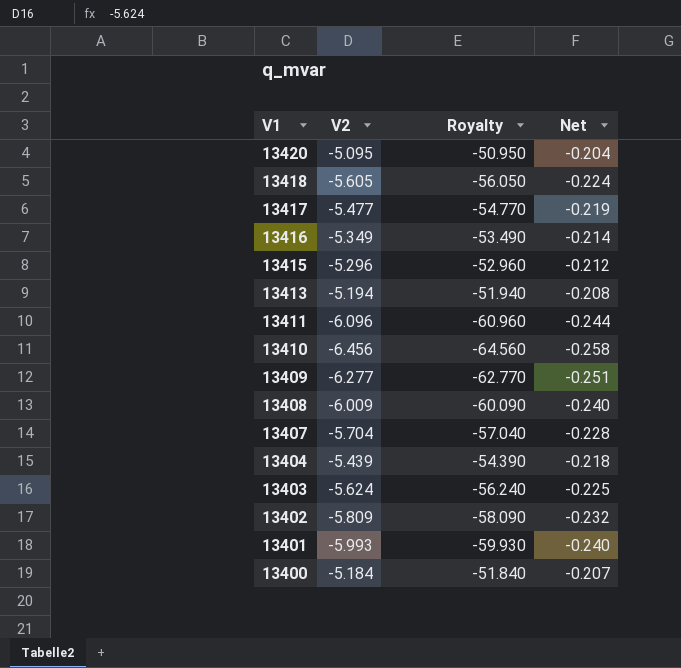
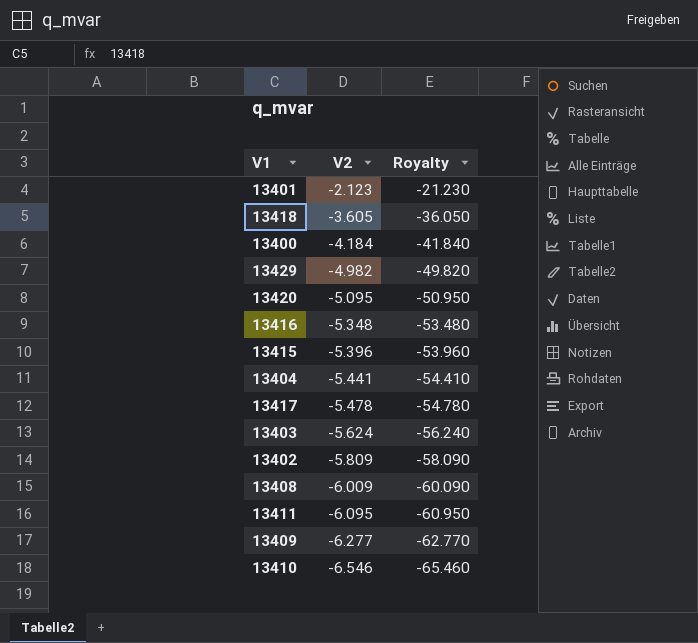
row order: V1 descending -> V2 descending
column Net | formula: [V2] * 0.04 -> none
row 13413: -5.194 | -51.940 | -0.208 -> none
row 13407: -5.704 | -57.040 | -0.228 -> none
13401 | V2: -5.993 -> -2.123
13401 | Royalty: -59.930 -> -21.230
13418 | V2: -5.605 -> -3.605
13418 | Royalty: -56.050 -> -36.050
13400 | V2: -5.184 -> -4.184
13400 | Royalty: -51.840 -> -41.840
row 13429: none -> -4.982 | -49.820
13416 | V2: -5.349 -> -5.348
13416 | Royalty: -53.490 -> -53.480
13415 | V2: -5.296 -> -5.396
13415 | Royalty: -52.960 -> -53.960
13404 | V2: -5.439 -> -5.441
13404 | Royalty: -54.390 -> -54.410
13417 | V2: -5.477 -> -5.478
13417 | Royalty: -54.770 -> -54.780
13411 | V2: -6.096 -> -6.095
13411 | Royalty: -60.960 -> -60.950
13410 | V2: -6.456 -> -6.546
13410 | Royalty: -64.560 -> -65.460

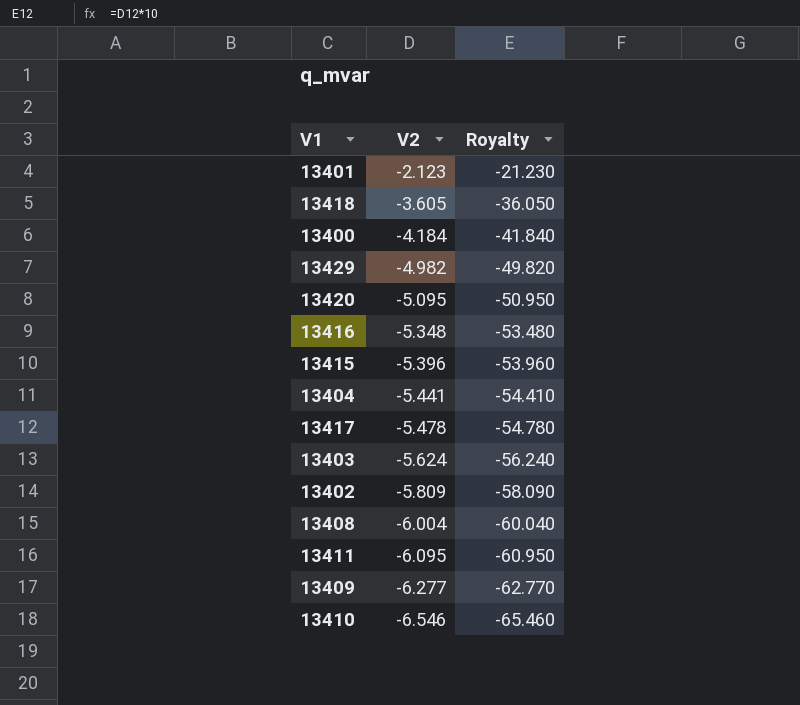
13408 | V2: -6.009 -> -6.004
13408 | Royalty: -60.090 -> -60.040

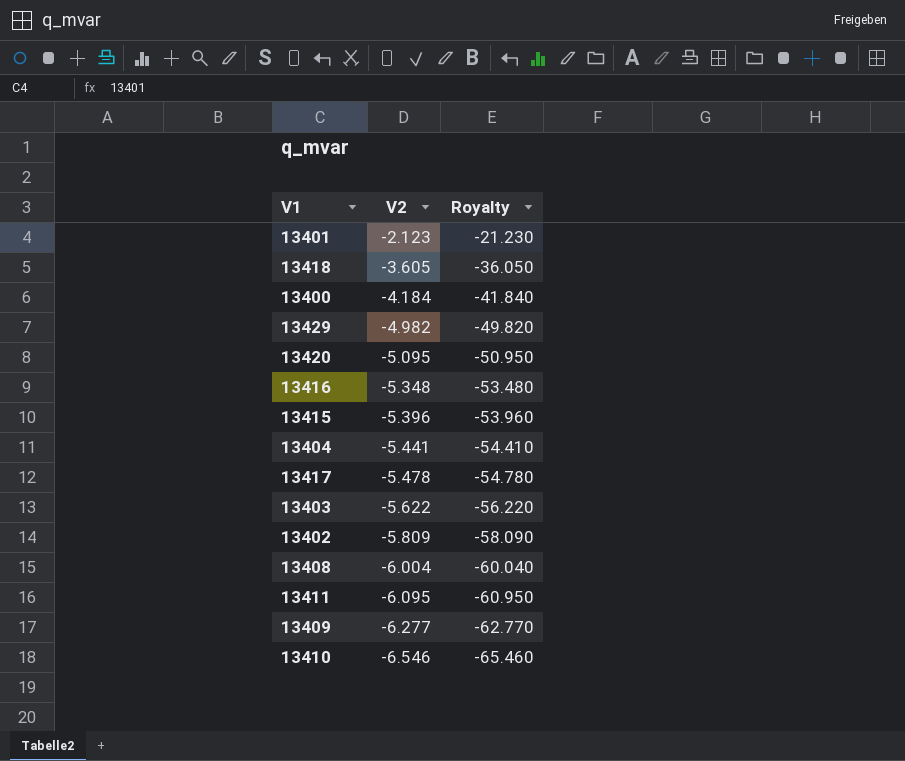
13403 | V2: -5.624 -> -5.622
13403 | Royalty: -56.240 -> -56.220

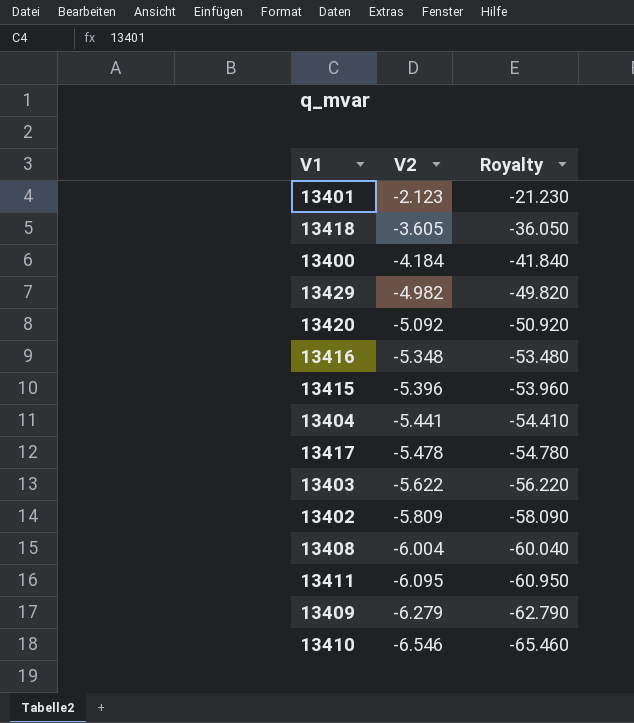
13420 | V2: -5.095 -> -5.092
13420 | Royalty: -50.950 -> -50.920
13409 | V2: -6.277 -> -6.279
13409 | Royalty: -62.770 -> -62.790

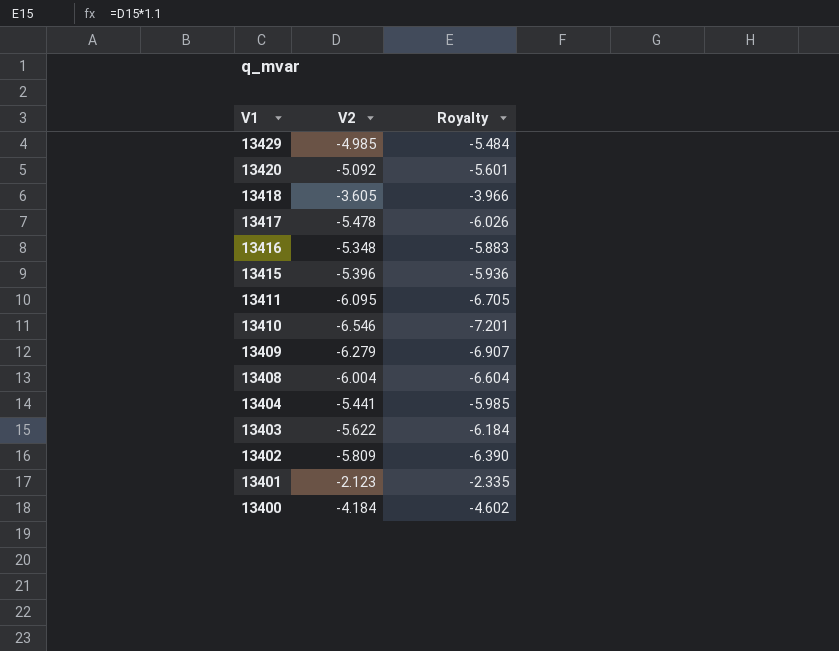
row order: V2 descending -> V1 descending
column Royalty | formula: [V2] * 10 -> [V2] * 1.1
13429 | V2: -4.982 -> -4.985

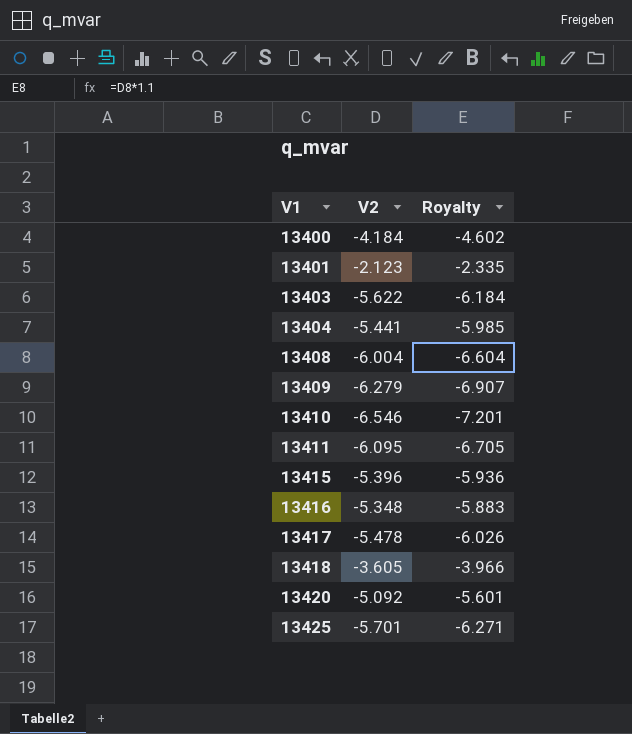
row order: V1 descending -> V1 ascending
row 13429: -4.985 | -5.484 -> none
row 13402: -5.809 | -6.390 -> none
row 13425: none -> -5.701 | -6.271

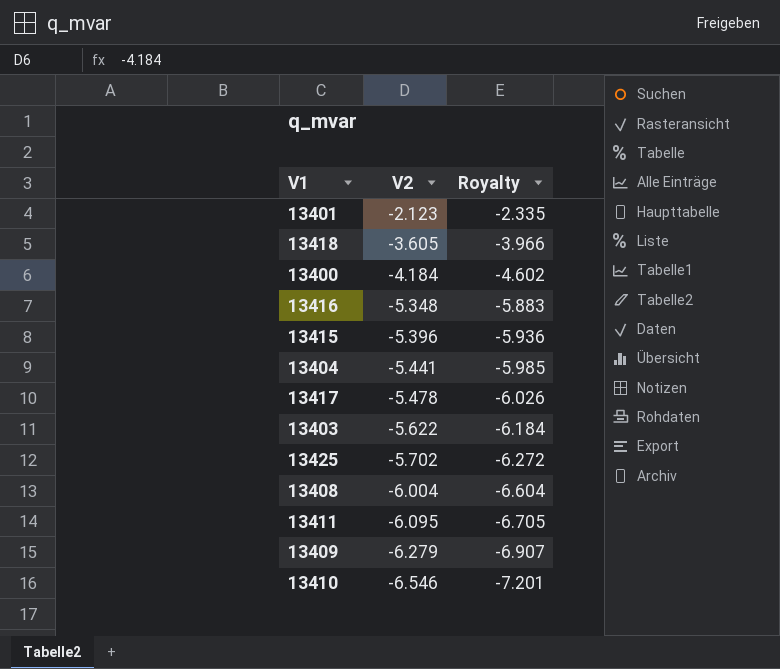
row order: V1 ascending -> V2 descending
row 13420: -5.092 | -5.601 -> none
13425 | V2: -5.701 -> -5.702
13425 | Royalty: -6.271 -> -6.272

